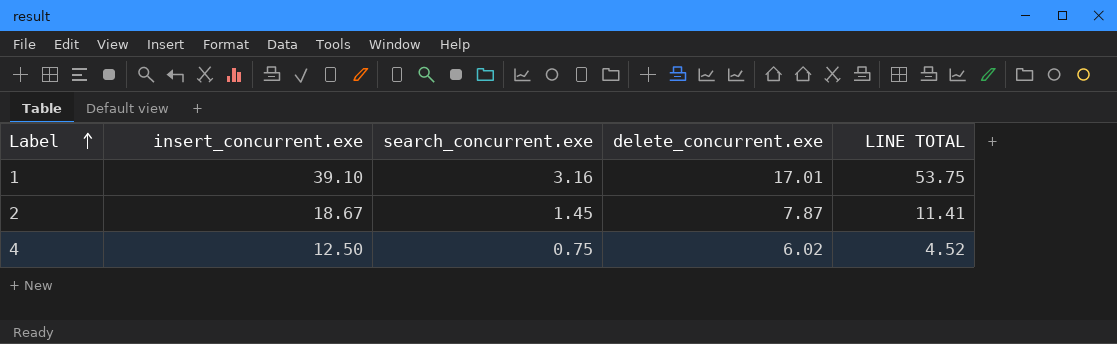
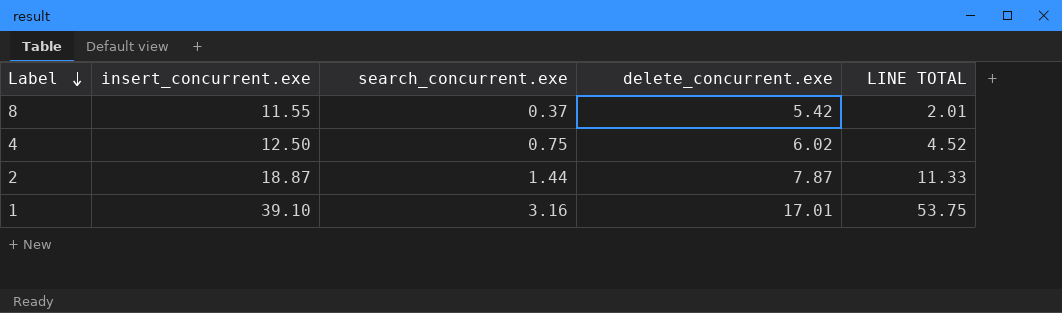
row order: Label ascending -> Label descending
row 8: none -> 11.55 | 0.37 | 5.42 | 2.01
2 | insert_concurrent.exe: 18.67 -> 18.87
2 | search_concurrent.exe: 1.45 -> 1.44
2 | LINE TOTAL: 11.41 -> 11.33

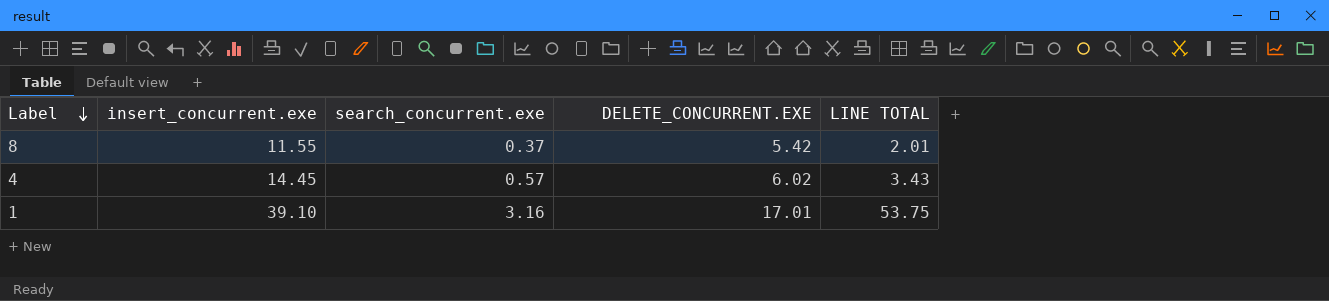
column name: delete_concurrent.exe -> DELETE_CONCURRENT.EXE
row 2: 18.87 | 1.44 | 7.87 | 11.33 -> none
4 | insert_concurrent.exe: 12.50 -> 14.45
4 | search_concurrent.exe: 0.75 -> 0.57
4 | LINE TOTAL: 4.52 -> 3.43

